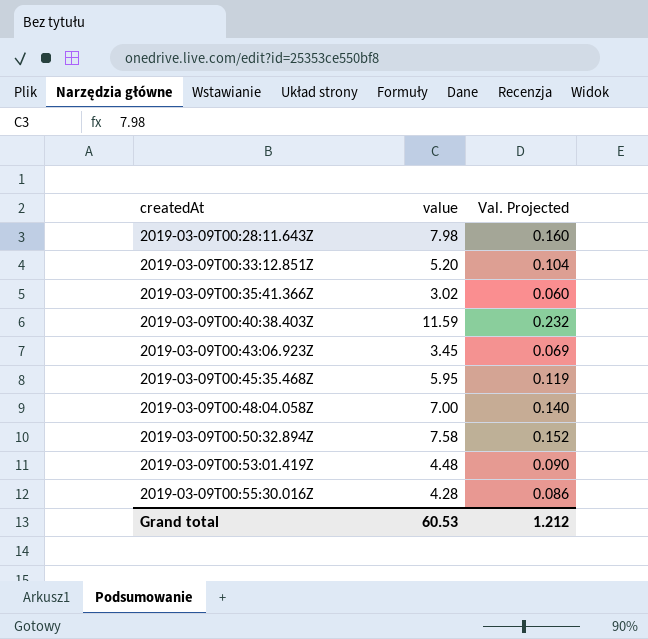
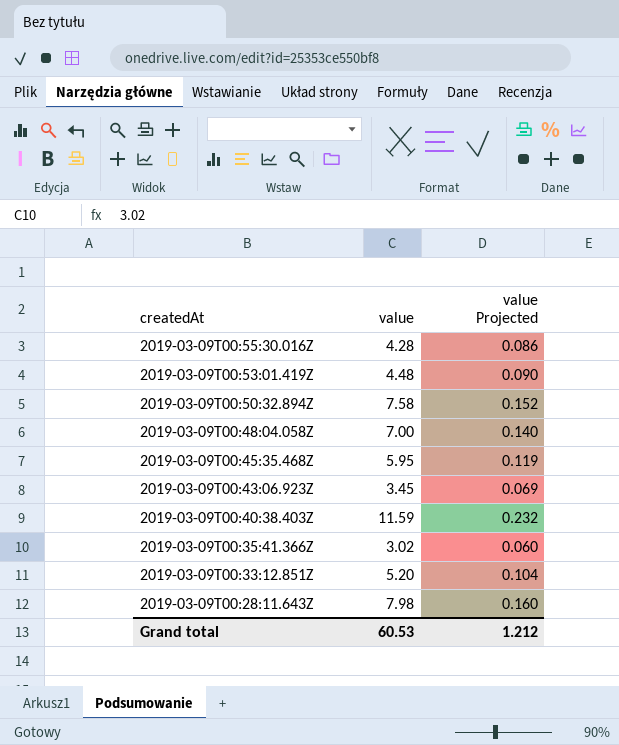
row order: createdAt ascending -> createdAt descending
column name: Val. Projected -> value Projected

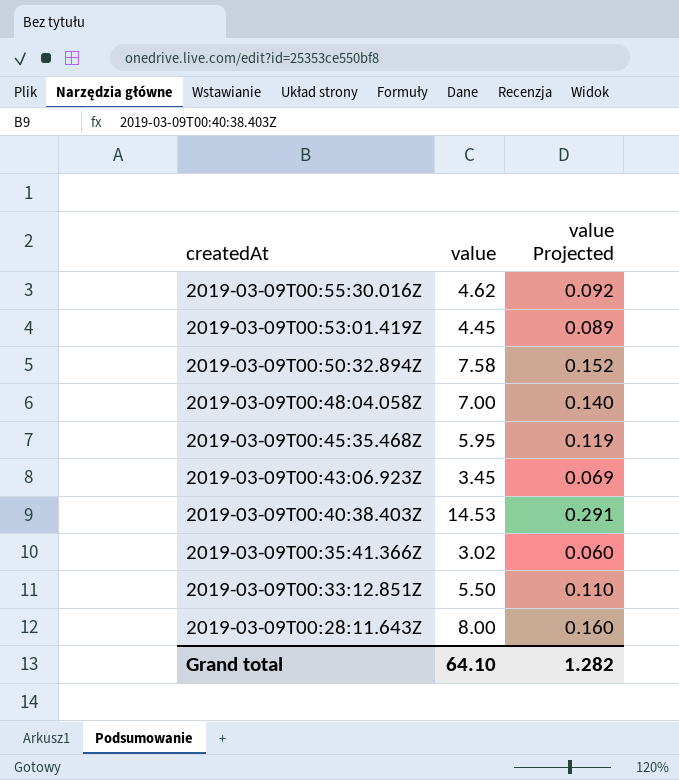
2019-03-09T00:55:30.016Z | value: 4.28 -> 4.62
2019-03-09T00:55:30.016Z | value Projected: 0.086 -> 0.092
2019-03-09T00:53:01.419Z | value: 4.48 -> 4.45
2019-03-09T00:53:01.419Z | value Projected: 0.090 -> 0.089
2019-03-09T00:40:38.403Z | value: 11.59 -> 14.53
2019-03-09T00:40:38.403Z | value Projected: 0.232 -> 0.291
2019-03-09T00:33:12.851Z | value: 5.20 -> 5.50
2019-03-09T00:33:12.851Z | value Projected: 0.104 -> 0.110
2019-03-09T00:28:11.643Z | value: 7.98 -> 8.00
Grand total | value: 60.53 -> 64.10
Grand total | value Projected: 1.212 -> 1.282

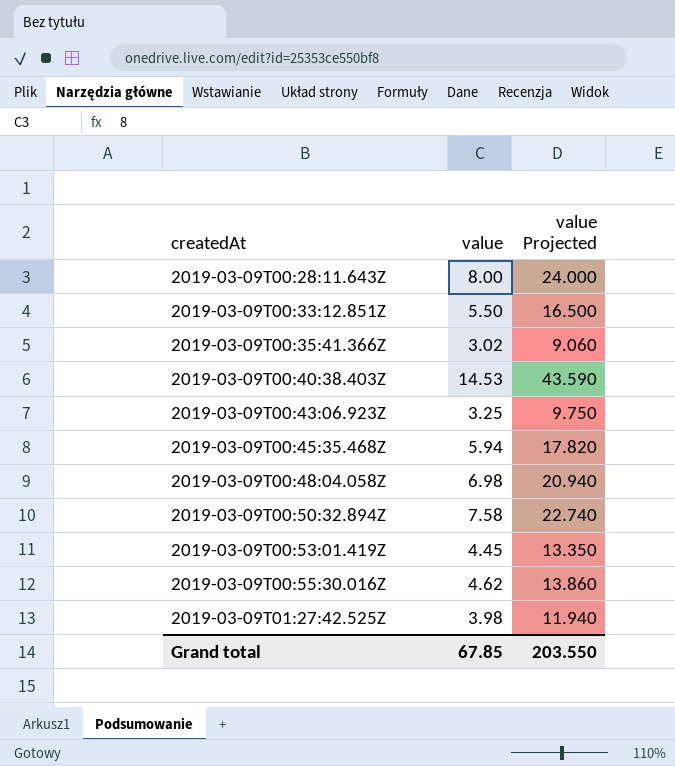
row order: createdAt descending -> createdAt ascending
column value Projected | formula: [value] * 0.02 -> [value] * 3
2019-03-09T00:43:06.923Z | value: 3.45 -> 3.25
2019-03-09T00:45:35.468Z | value: 5.95 -> 5.94
2019-03-09T00:48:04.058Z | value: 7.00 -> 6.98
row 2019-03-09T01:27:42.525Z: none -> 3.98 | 11.940
Grand total | value: 64.10 -> 67.85
Grand total | value Projected: 1.282 -> 203.550

